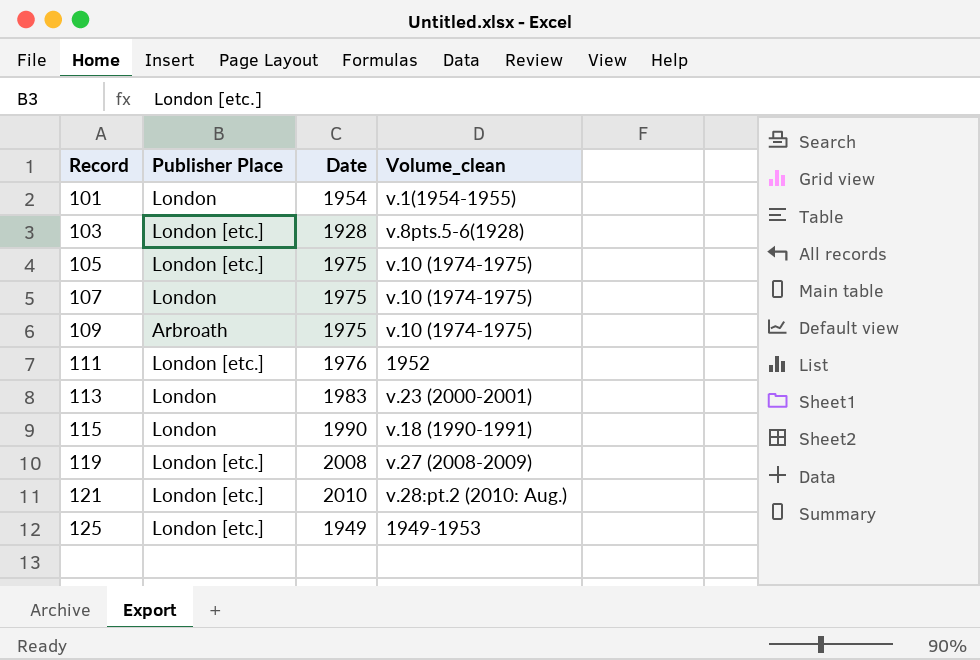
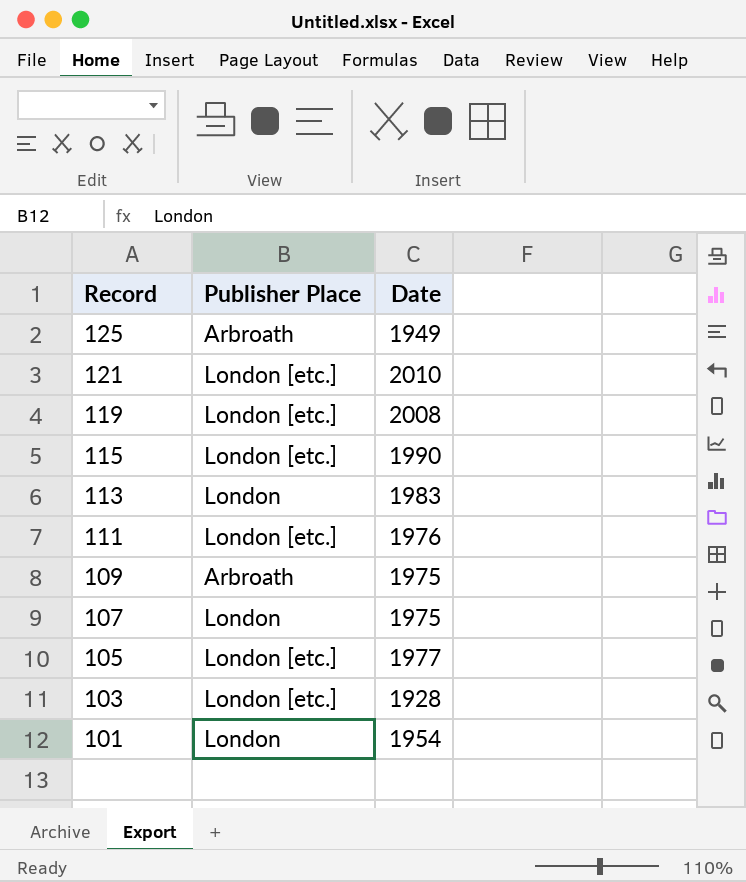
row order: Record ascending -> Record descending
column Volume_clean | position: 4 -> none
125 | Publisher Place: London [etc.] -> Arbroath
115 | Publisher Place: London -> London [etc.]
105 | Date: 1975 -> 1977

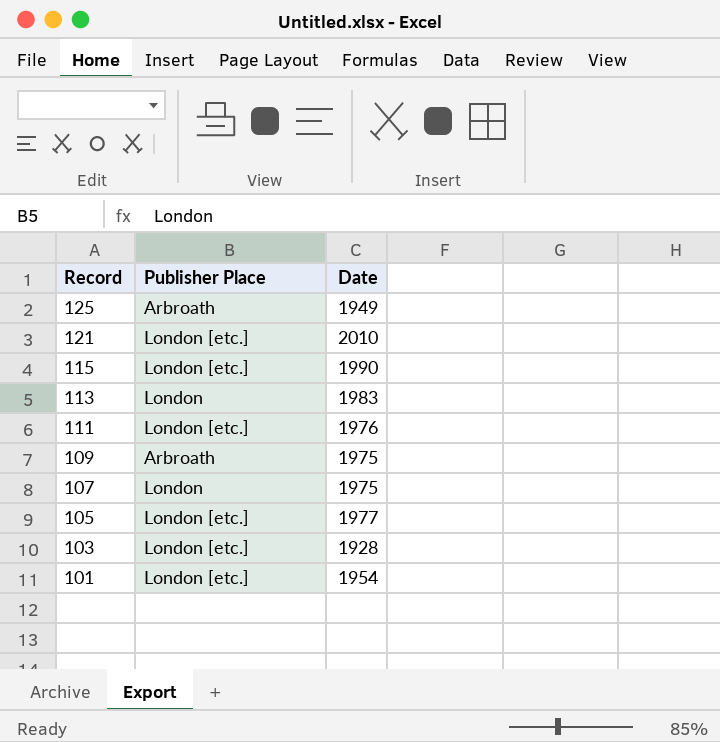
row 119: London [etc.] | 2008 -> none
101 | Publisher Place: London -> London [etc.]

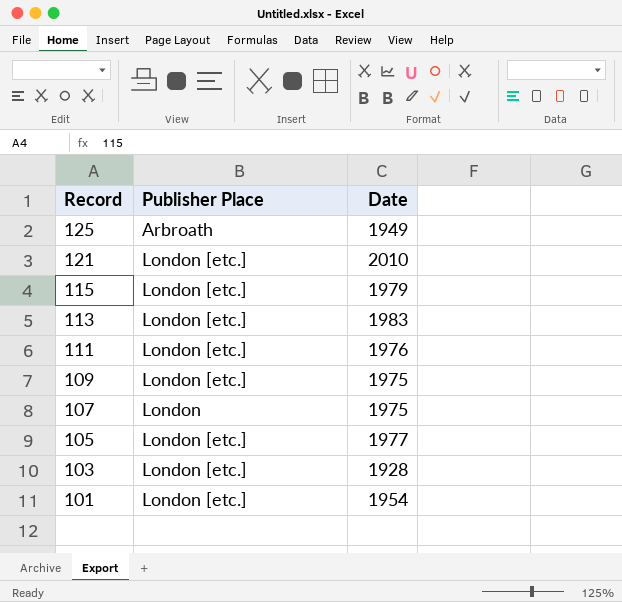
115 | Date: 1990 -> 1979
113 | Publisher Place: London -> London [etc.]
109 | Publisher Place: Arbroath -> London [etc.]

